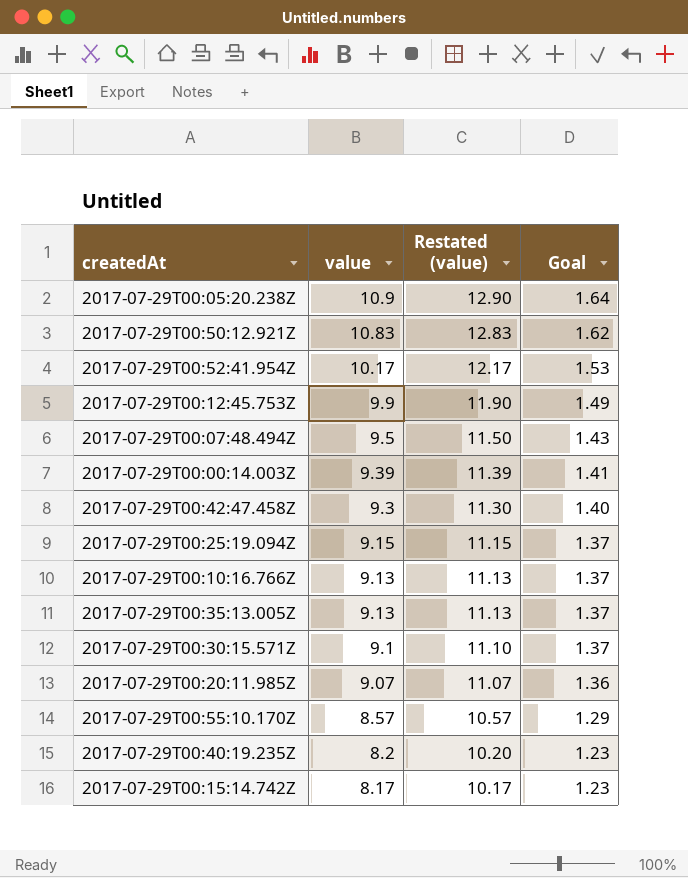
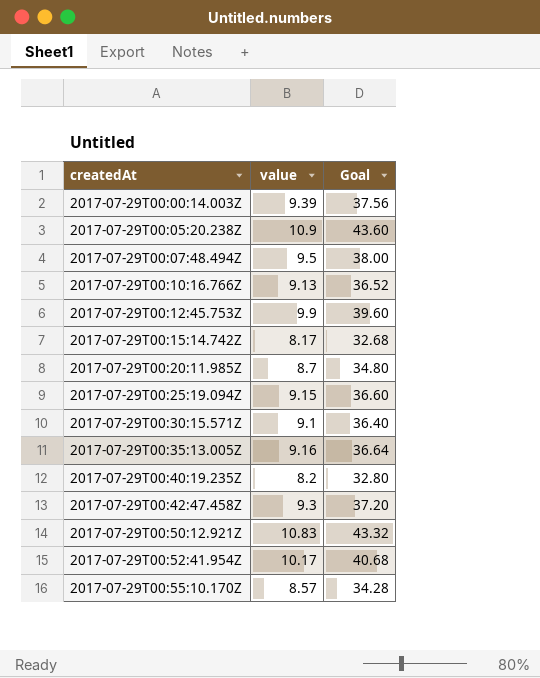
row order: value descending -> createdAt ascending
column Restated (value) | formula: [value] + 2 -> none
column Goal | formula: [value] * 0.15 -> [value] * 4
2017-07-29T00:20:11.985Z | value: 9.07 -> 8.7
2017-07-29T00:35:13.005Z | value: 9.13 -> 9.16

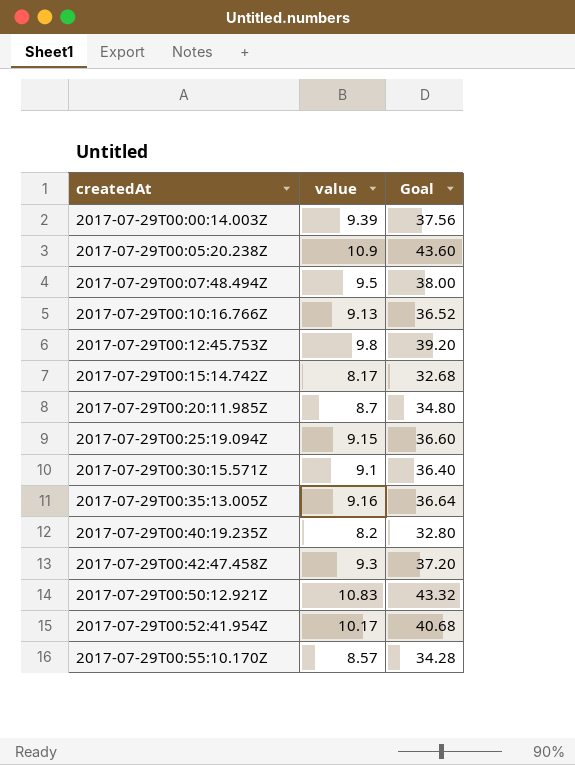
2017-07-29T00:12:45.753Z | value: 9.9 -> 9.8
2017-07-29T00:12:45.753Z | Goal: 39.60 -> 39.20

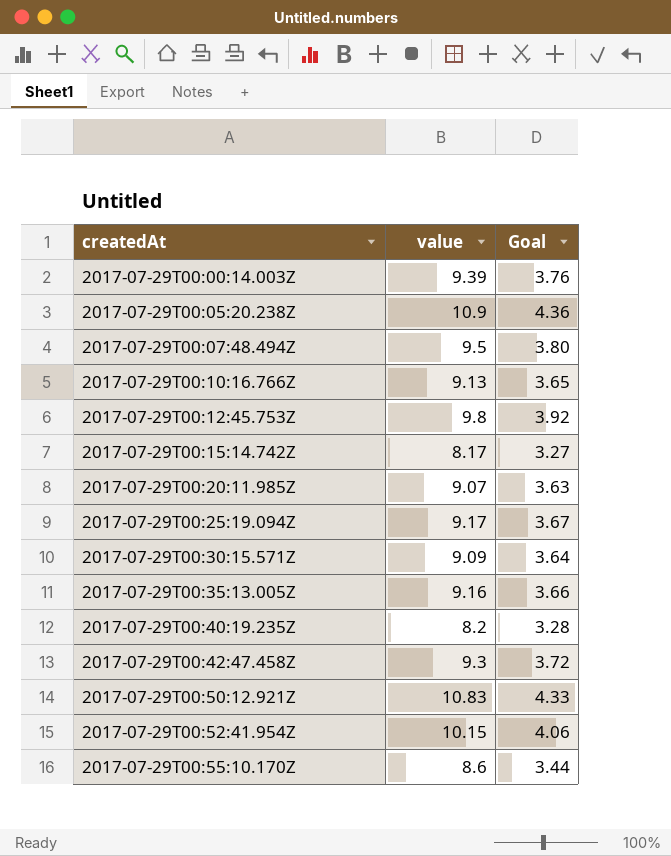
column Goal | formula: [value] * 4 -> [value] * 0.4
2017-07-29T00:20:11.985Z | value: 8.7 -> 9.07
2017-07-29T00:25:19.094Z | value: 9.15 -> 9.17
2017-07-29T00:30:15.571Z | value: 9.1 -> 9.09
2017-07-29T00:52:41.954Z | value: 10.17 -> 10.15
2017-07-29T00:55:10.170Z | value: 8.57 -> 8.6

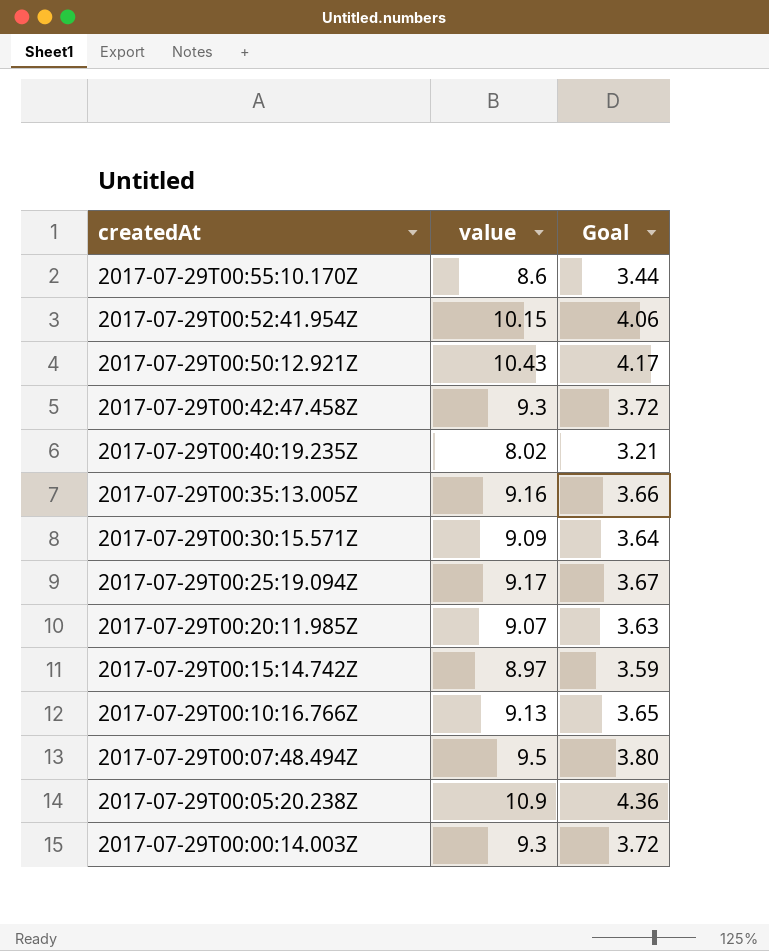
row order: createdAt ascending -> createdAt descending
row 2017-07-29T00:12:45.753Z: 9.8 | 3.92 -> none
2017-07-29T00:50:12.921Z | value: 10.83 -> 10.43
2017-07-29T00:50:12.921Z | Goal: 4.33 -> 4.17
2017-07-29T00:40:19.235Z | value: 8.2 -> 8.02
2017-07-29T00:40:19.235Z | Goal: 3.28 -> 3.21
2017-07-29T00:15:14.742Z | value: 8.17 -> 8.97
2017-07-29T00:15:14.742Z | Goal: 3.27 -> 3.59
2017-07-29T00:00:14.003Z | value: 9.39 -> 9.3
2017-07-29T00:00:14.003Z | Goal: 3.76 -> 3.72

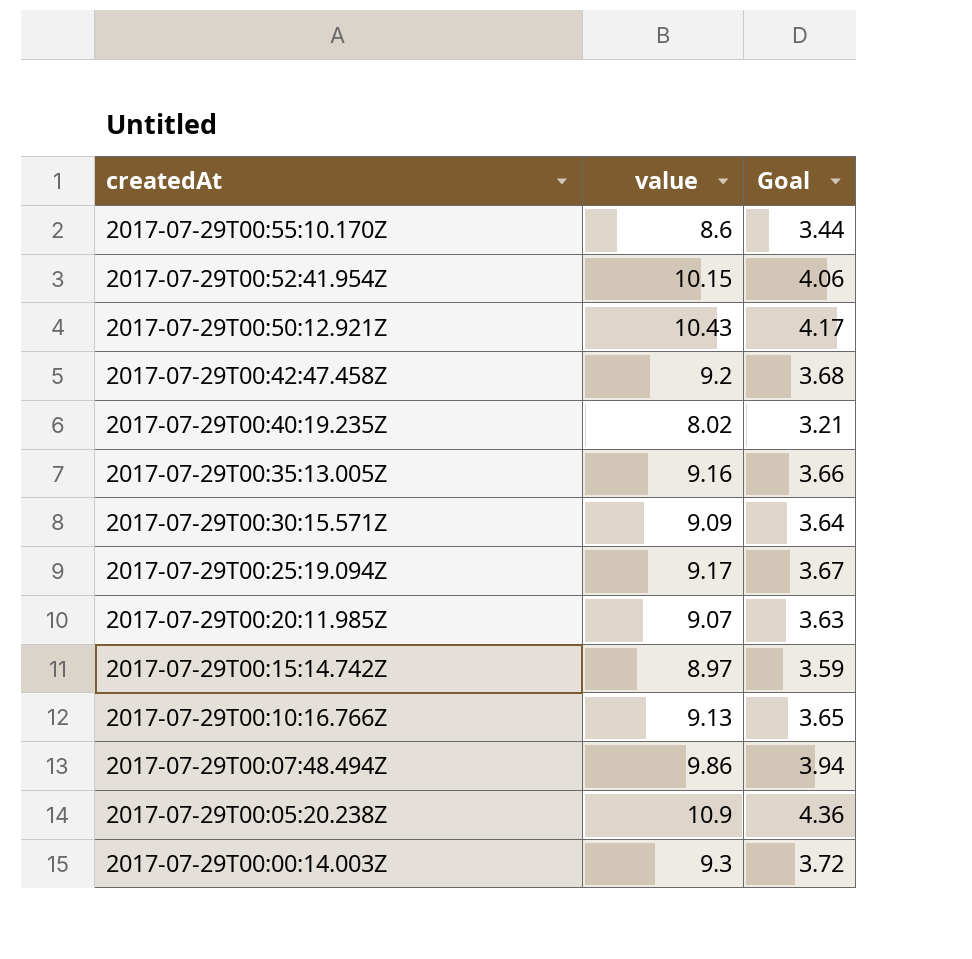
2017-07-29T00:42:47.458Z | value: 9.3 -> 9.2
2017-07-29T00:42:47.458Z | Goal: 3.72 -> 3.68
2017-07-29T00:07:48.494Z | value: 9.5 -> 9.86
2017-07-29T00:07:48.494Z | Goal: 3.80 -> 3.94

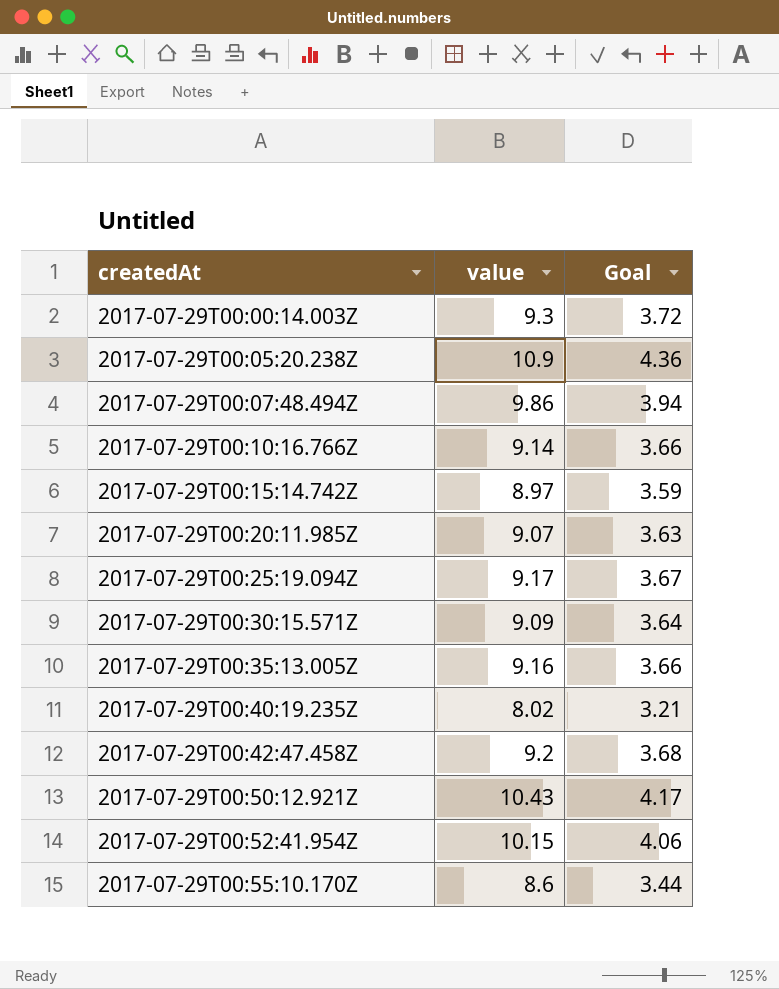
row order: createdAt descending -> createdAt ascending
2017-07-29T00:10:16.766Z | value: 9.13 -> 9.14
2017-07-29T00:10:16.766Z | Goal: 3.65 -> 3.66

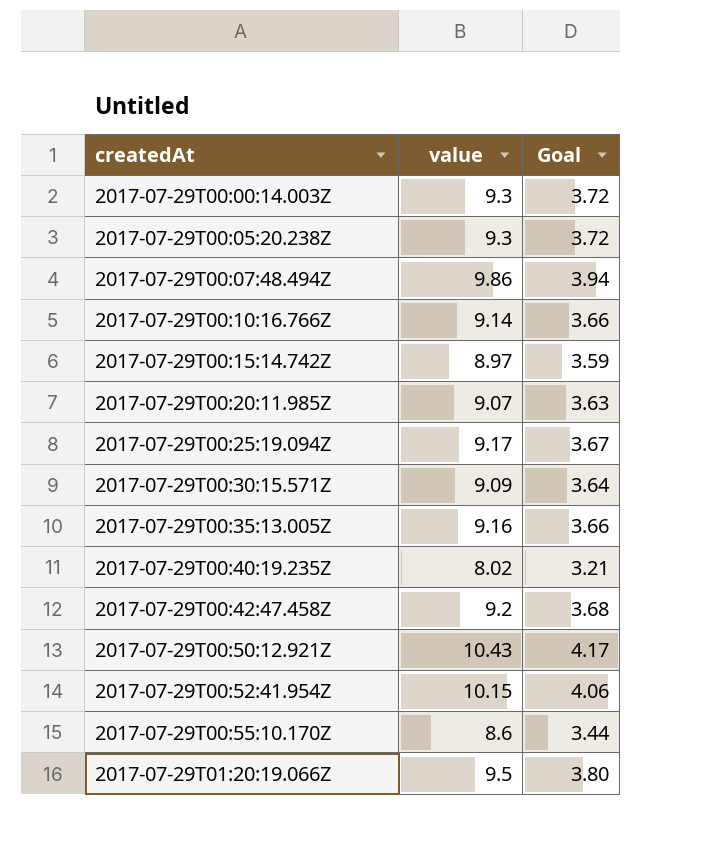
2017-07-29T00:05:20.238Z | value: 10.9 -> 9.3
2017-07-29T00:05:20.238Z | Goal: 4.36 -> 3.72
row 2017-07-29T01:20:19.066Z: none -> 9.5 | 3.80

